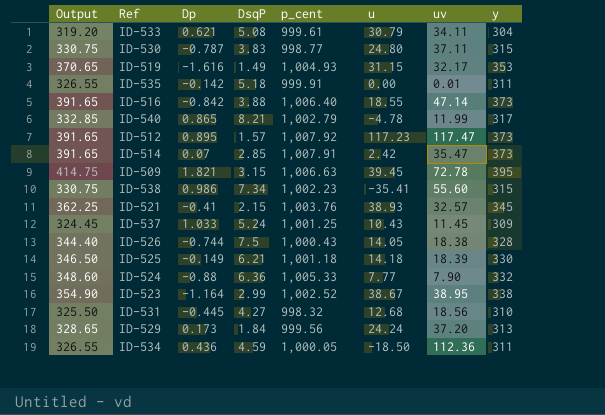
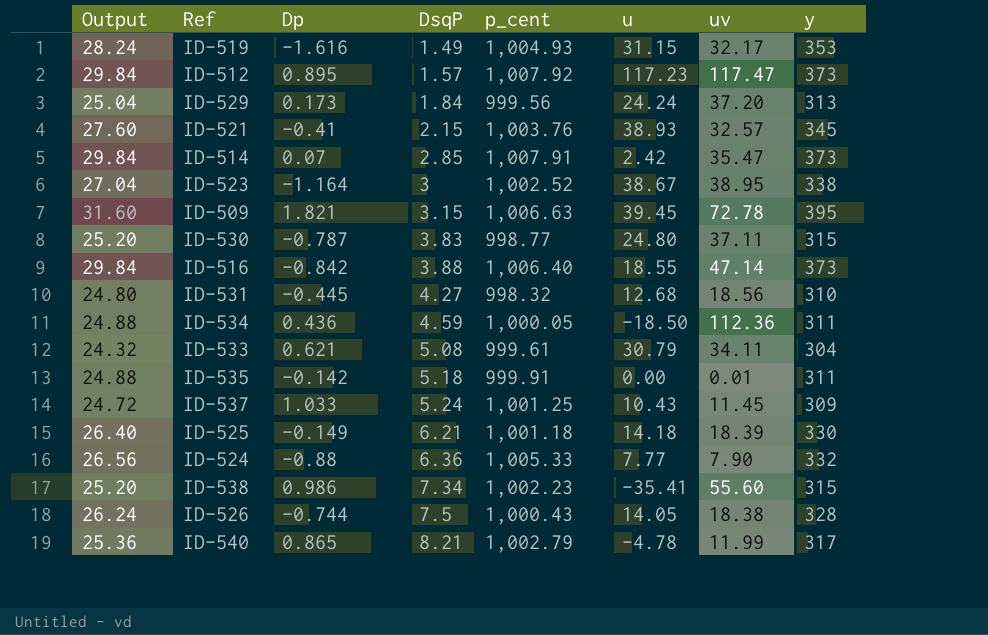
row order: none -> DsqP ascending
column Output | formula: [y] * 1.05 -> [y] * 0.08
ID-523 | DsqP: 2.99 -> 3

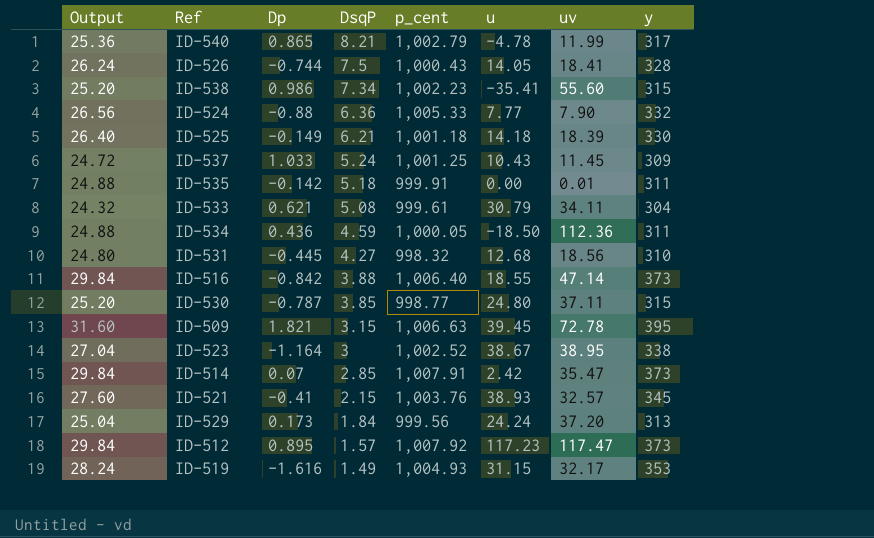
row order: DsqP ascending -> DsqP descending
ID-526 | uv: 18.38 -> 18.41
ID-530 | DsqP: 3.83 -> 3.85

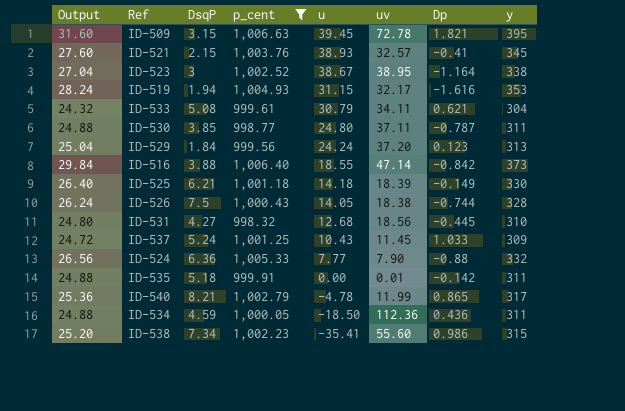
filter: none -> p_cent <= 1,006.63
row order: DsqP descending -> u descending
column Dp | position: 3 -> 7
ID-519 | DsqP: 1.49 -> 1.94
ID-530 | Output: 25.20 -> 24.88
ID-530 | y: 315 -> 311
ID-529 | Dp: 0.173 -> 0.123
ID-526 | uv: 18.41 -> 18.38

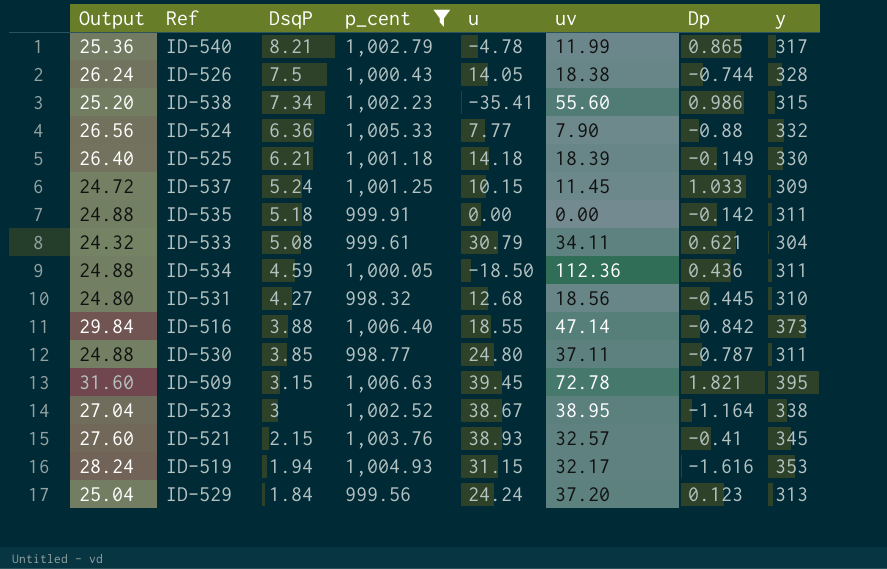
row order: u descending -> DsqP descending
ID-537 | u: 10.43 -> 10.15
ID-535 | uv: 0.01 -> 0.00

